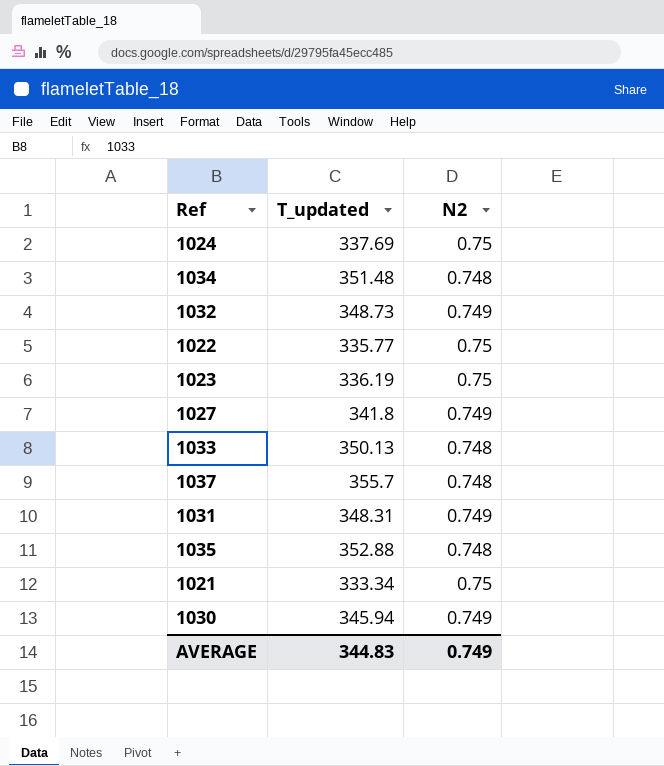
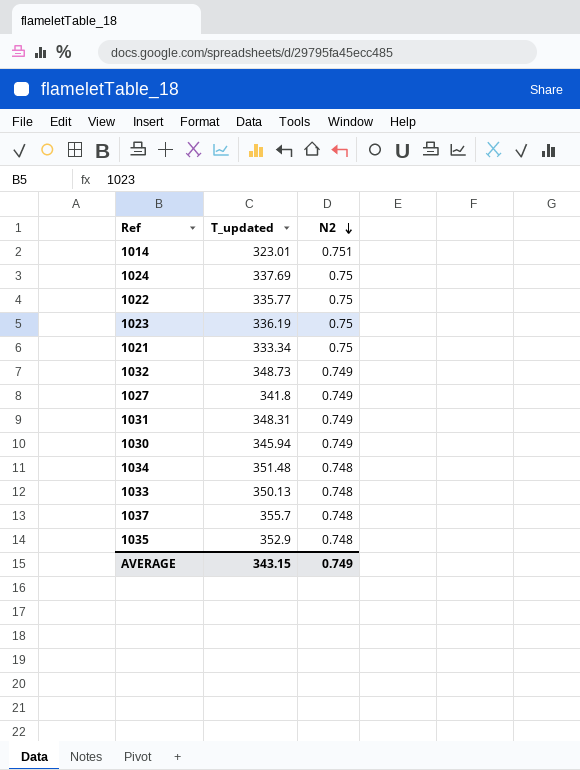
row order: none -> N2 descending
row 1014: none -> 323.01 | 0.751
1035 | T_updated: 352.88 -> 352.9
AVERAGE | T_updated: 344.83 -> 343.15

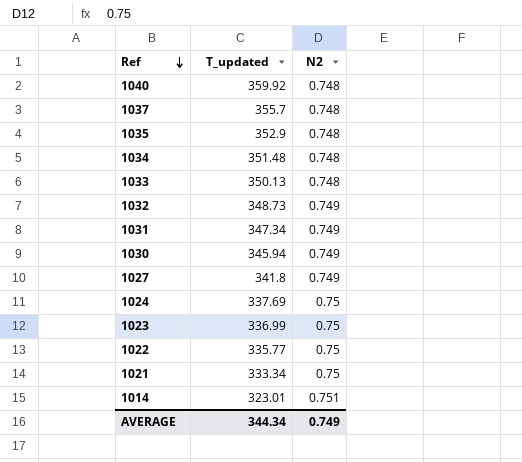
row order: N2 descending -> Ref descending
row 1040: none -> 359.92 | 0.748
1031 | T_updated: 348.31 -> 347.34
1023 | T_updated: 336.19 -> 336.99
AVERAGE | T_updated: 343.15 -> 344.34

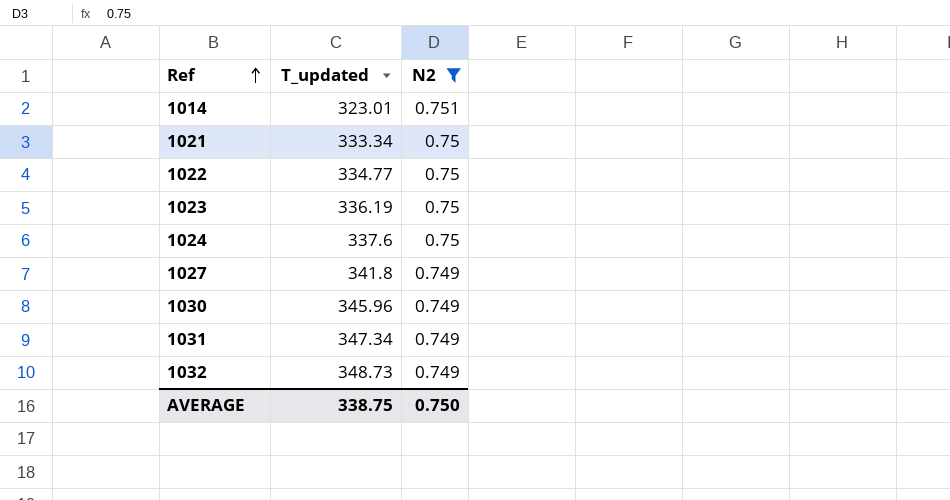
filter: none -> N2 != 0.748
row order: Ref descending -> Ref ascending
1022 | T_updated: 335.77 -> 334.77
1023 | T_updated: 336.99 -> 336.19
1024 | T_updated: 337.69 -> 337.6
1030 | T_updated: 345.94 -> 345.96
AVERAGE | T_updated: 344.34 -> 338.75
AVERAGE | N2: 0.749 -> 0.750

